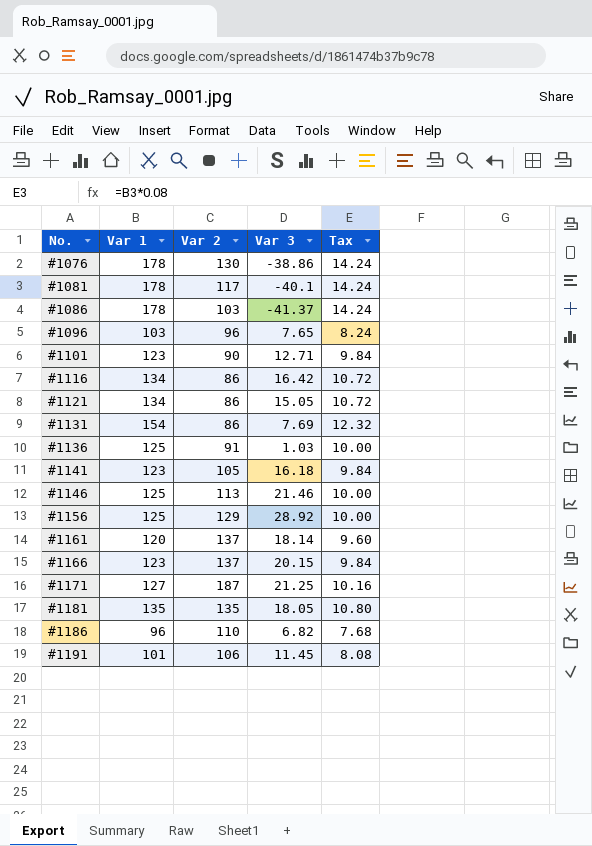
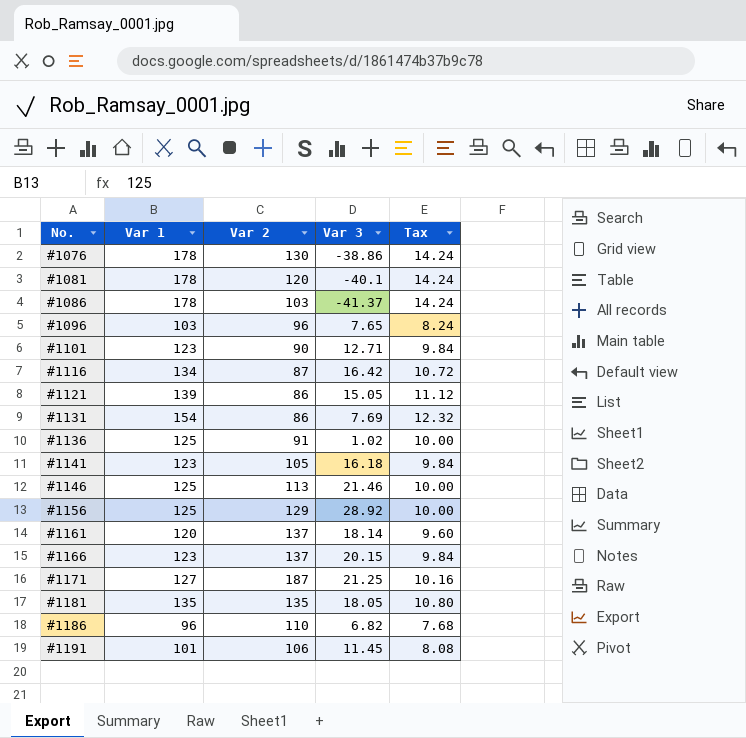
#1081 | Var 2: 117 -> 120
#1116 | Var 2: 86 -> 87
#1121 | Var 1: 134 -> 139
#1121 | Tax: 10.72 -> 11.12
#1136 | Var 3: 1.03 -> 1.02

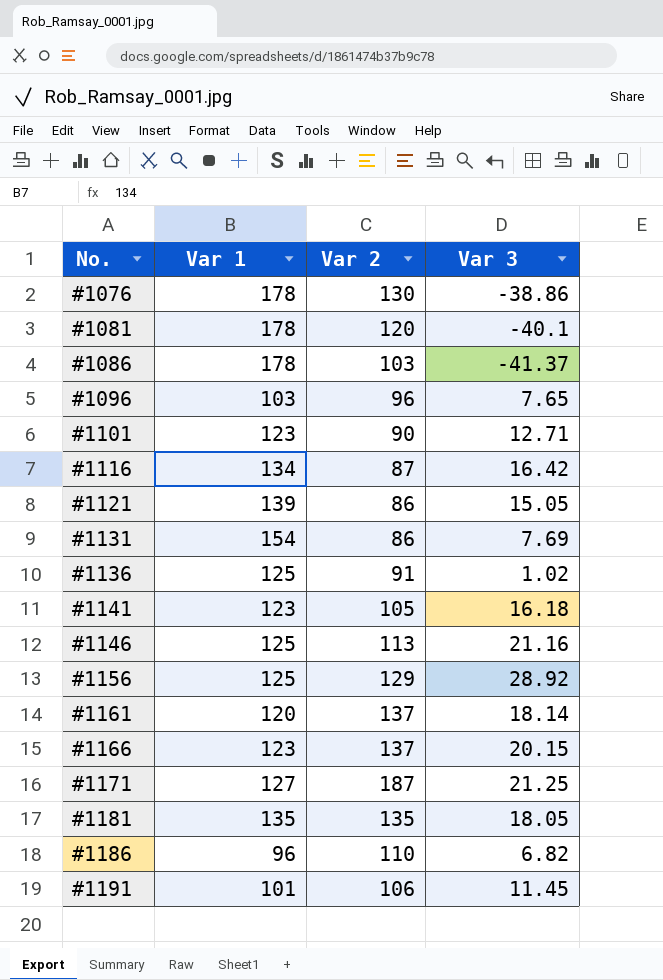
column Tax | formula: [Var 1] * 0.08 -> none
#1146 | Var 3: 21.46 -> 21.16

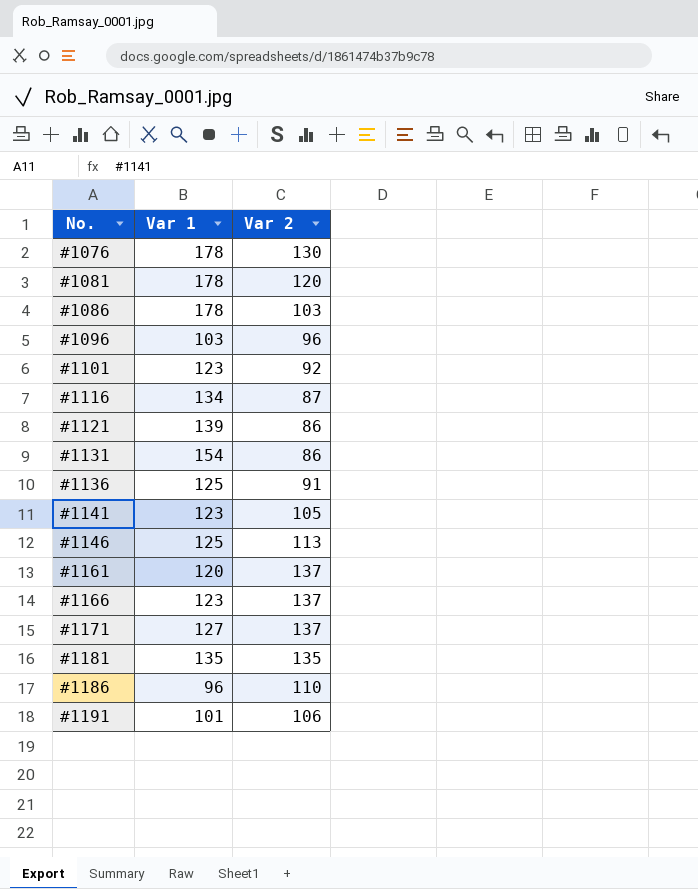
column Var 3 | position: 4 -> none
row #1156: 125 | 129 | 28.92 -> none
#1101 | Var 2: 90 -> 92
#1171 | Var 2: 187 -> 137

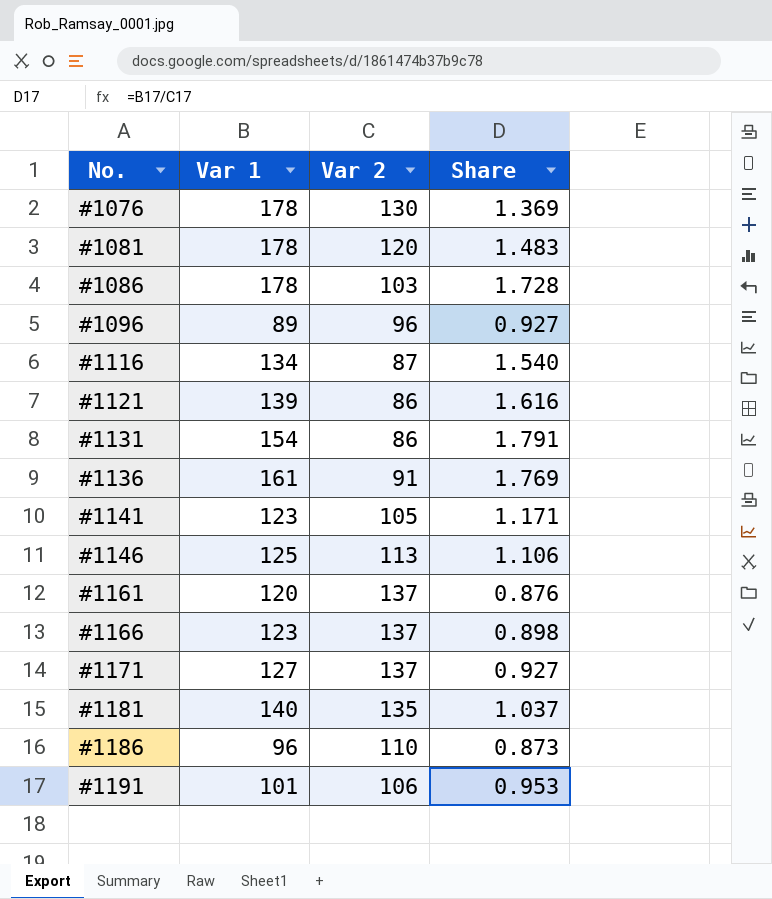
column Share | formula: none -> [Var 1] / [Var 2]
row #1101: 123 | 92 -> none
#1096 | Var 1: 103 -> 89
#1136 | Var 1: 125 -> 161
#1181 | Var 1: 135 -> 140

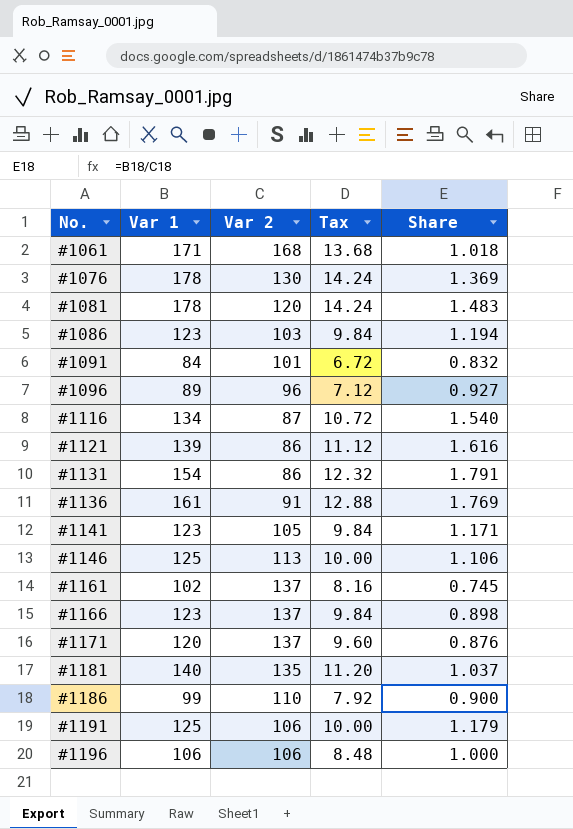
column Tax | formula: none -> [Var 1] * 0.08
row #1061: none -> 171 | 168 | 13.68 | 1.018
#1086 | Var 1: 178 -> 123
#1086 | Share: 1.728 -> 1.194
row #1091: none -> 84 | 101 | 6.72 | 0.832
#1161 | Var 1: 120 -> 102
#1161 | Share: 0.876 -> 0.745
#1171 | Var 1: 127 -> 120
#1171 | Share: 0.927 -> 0.876
#1186 | Var 1: 96 -> 99
#1186 | Share: 0.873 -> 0.900
#1191 | Var 1: 101 -> 125
#1191 | Share: 0.953 -> 1.179
row #1196: none -> 106 | 106 | 8.48 | 1.000

